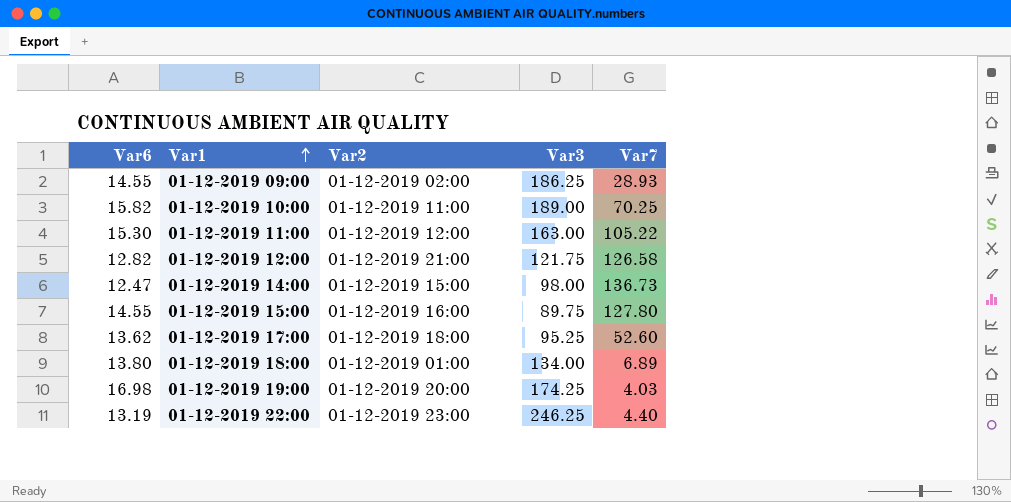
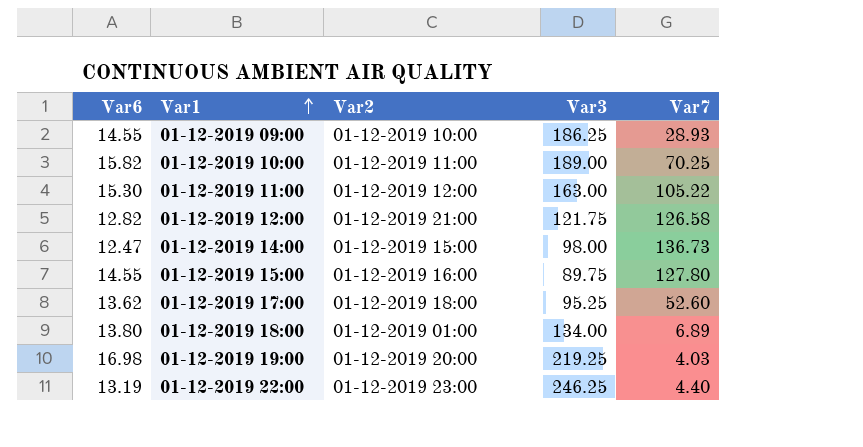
01-12-2019 09:00 | Var2: 01-12-2019 02:00 -> 01-12-2019 10:00
01-12-2019 19:00 | Var3: 174.25 -> 219.25

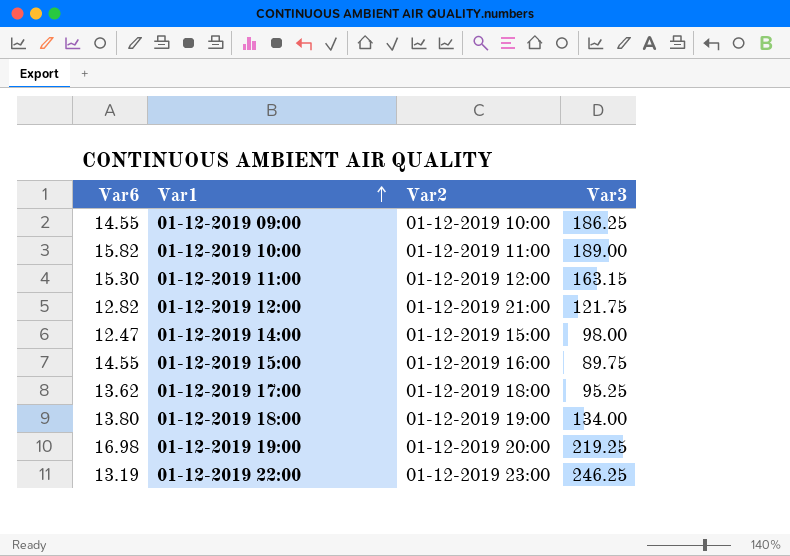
column Var7 | position: 5 -> none
01-12-2019 11:00 | Var3: 163.00 -> 163.15
01-12-2019 18:00 | Var2: 01-12-2019 01:00 -> 01-12-2019 19:00

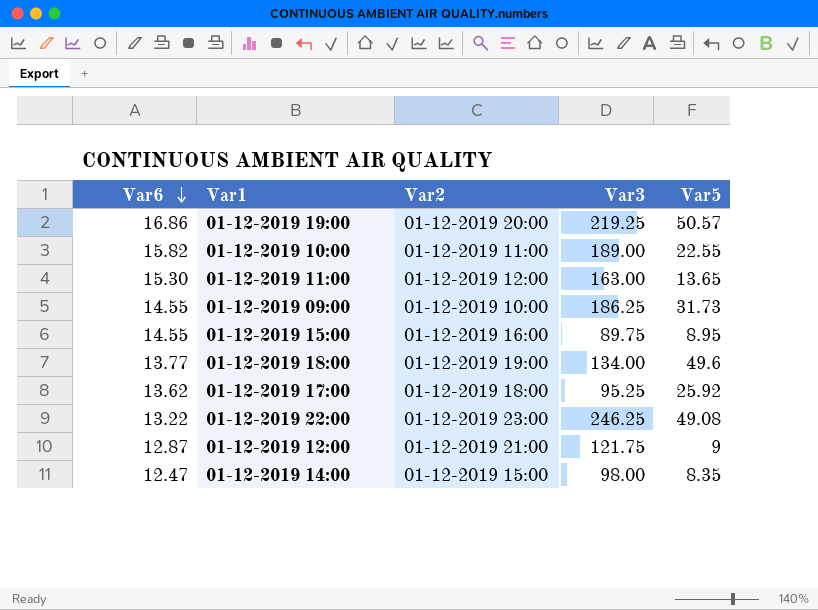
row order: Var1 ascending -> Var6 descending
column Var5 | position: none -> 5
01-12-2019 19:00 | Var6: 16.98 -> 16.86
01-12-2019 11:00 | Var3: 163.15 -> 163.00
01-12-2019 18:00 | Var6: 13.80 -> 13.77
01-12-2019 22:00 | Var6: 13.19 -> 13.22
01-12-2019 12:00 | Var6: 12.82 -> 12.87

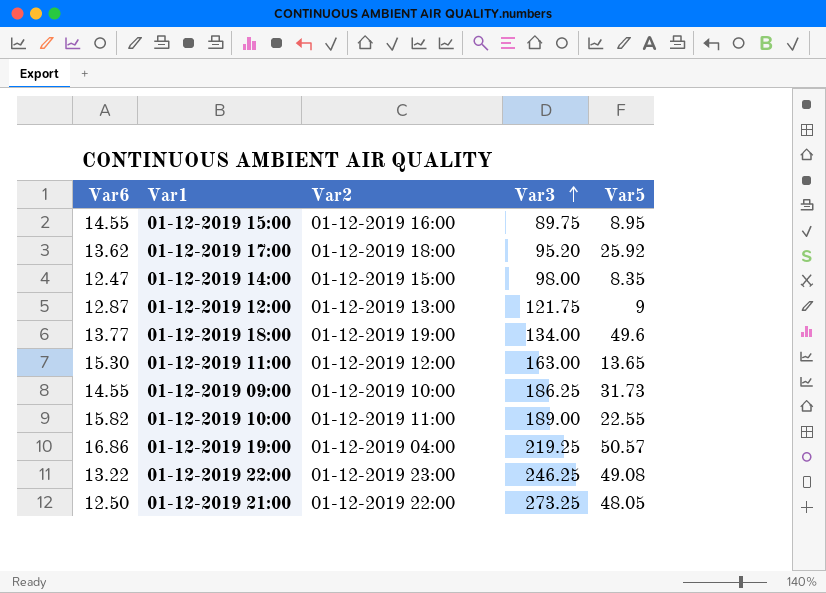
row order: Var6 descending -> Var3 ascending
01-12-2019 17:00 | Var3: 95.25 -> 95.20
01-12-2019 12:00 | Var2: 01-12-2019 21:00 -> 01-12-2019 13:00
01-12-2019 19:00 | Var2: 01-12-2019 20:00 -> 01-12-2019 04:00
row 01-12-2019 21:00: none -> 12.50 | 01-12-2019 22:00 | 273.25 | 48.05

